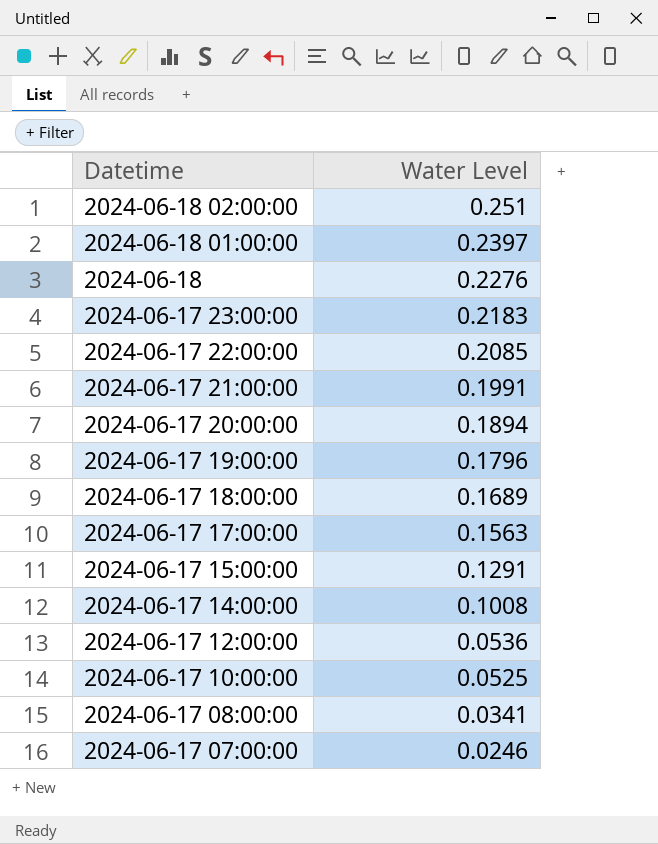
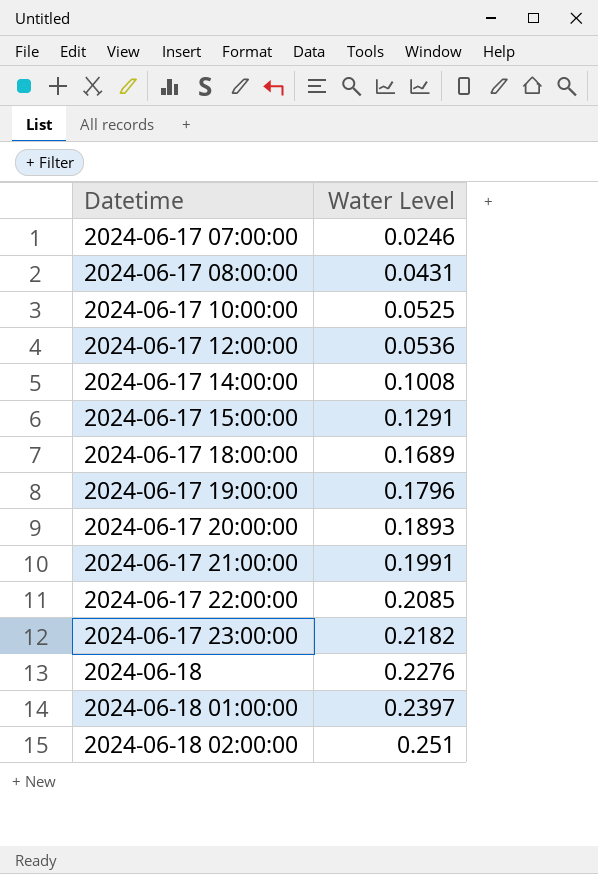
row order: Datetime descending -> Datetime ascending
row 2024-06-17 17:00:00: 0.1563 -> none
2024-06-17 08:00:00 | Water Level: 0.0341 -> 0.0431
2024-06-17 20:00:00 | Water Level: 0.1894 -> 0.1893
2024-06-17 23:00:00 | Water Level: 0.2183 -> 0.2182

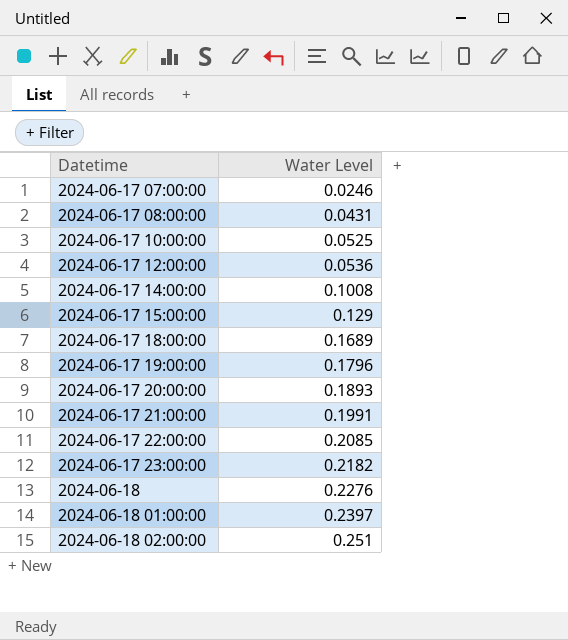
2024-06-17 15:00:00 | Water Level: 0.1291 -> 0.129

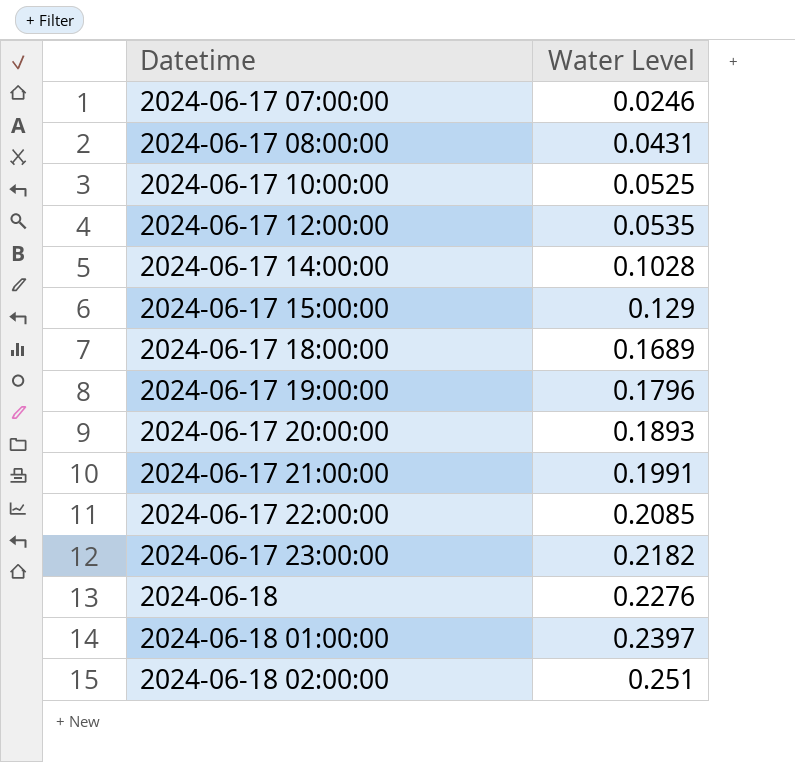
2024-06-17 12:00:00 | Water Level: 0.0536 -> 0.0535
2024-06-17 14:00:00 | Water Level: 0.1008 -> 0.1028

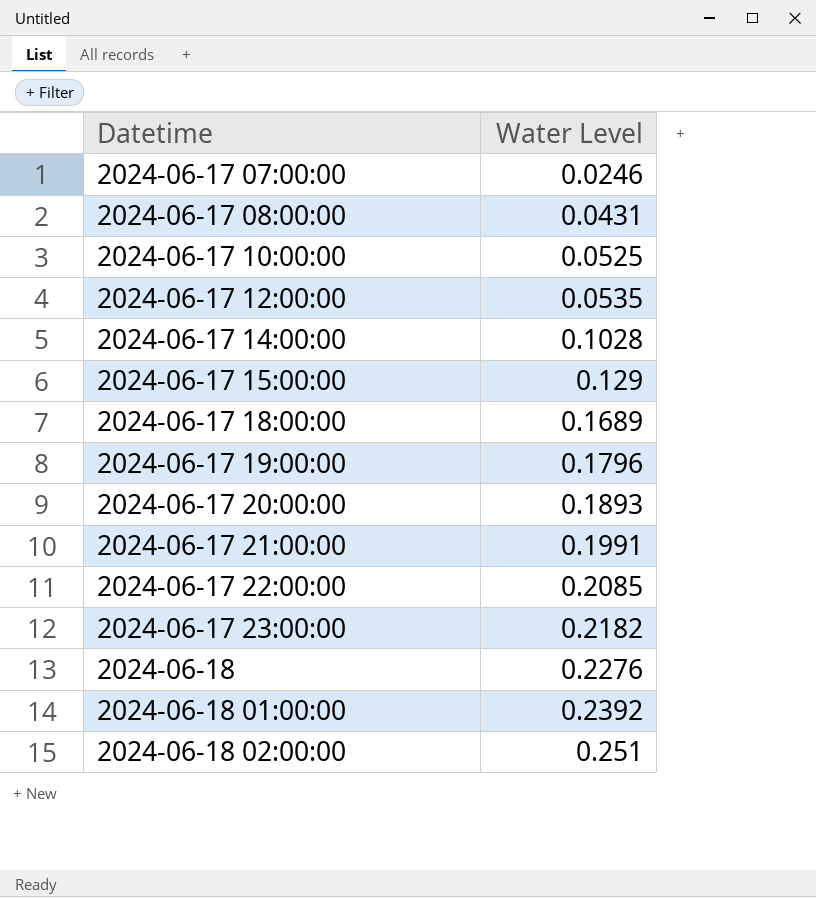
2024-06-18 01:00:00 | Water Level: 0.2397 -> 0.2392

